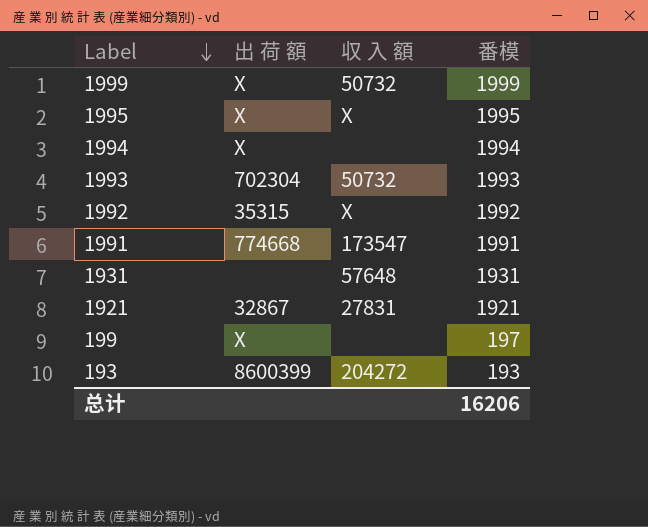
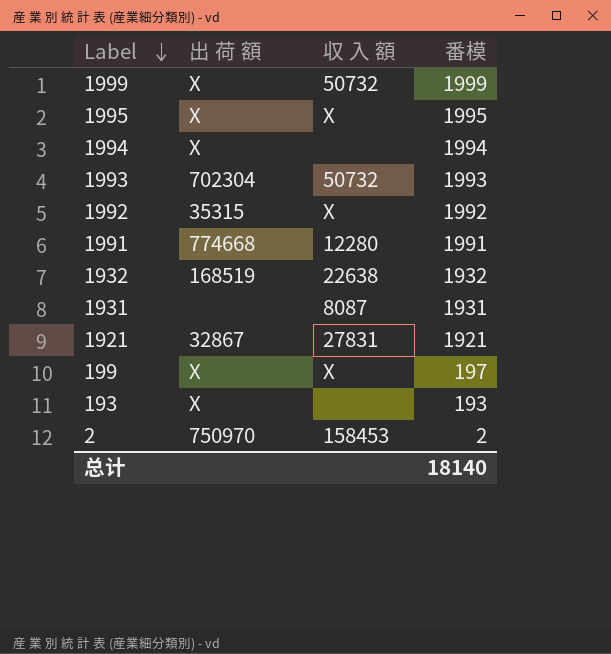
1991 | 収 入 額: 173547 -> 12280
row 1932: none -> 168519 | 22638 | 1932
1931 | 収 入 額: 57648 -> 8087
199 | 収 入 額: none -> X
193 | 出 荷 額: 8600399 -> X
193 | 収 入 額: 204272 -> none
row 2: none -> 750970 | 158453 | 2
总计 | 番模: 16206 -> 18140

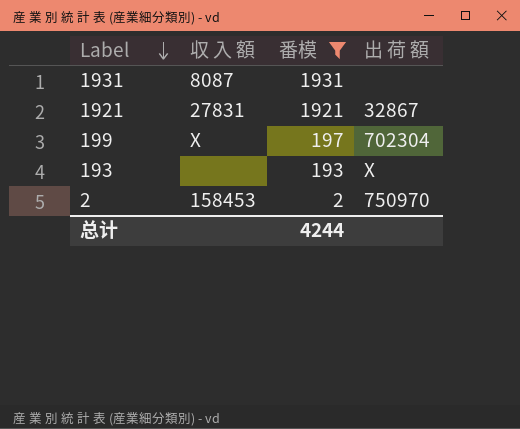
filter: none -> 番模 <= 1931
column 出 荷 額 | position: 2 -> 4
199 | 出 荷 額: X -> 702304
总计 | 番模: 18140 -> 4244

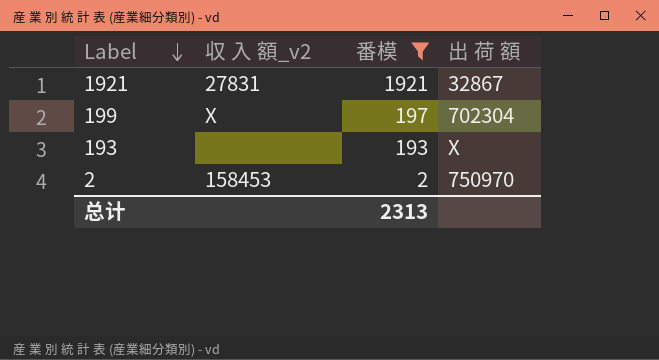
column name: 収 入 額 -> 収 入 額_v2
row 1931: 8087 | 1931 | none -> none
总计 | 番模: 4244 -> 2313

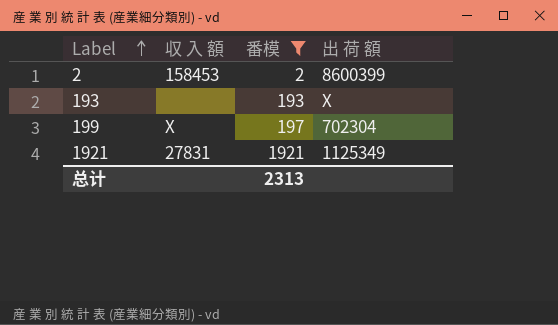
row order: Label descending -> Label ascending
column name: 収 入 額_v2 -> 収 入 額
2 | 出 荷 額: 750970 -> 8600399
1921 | 出 荷 額: 32867 -> 1125349

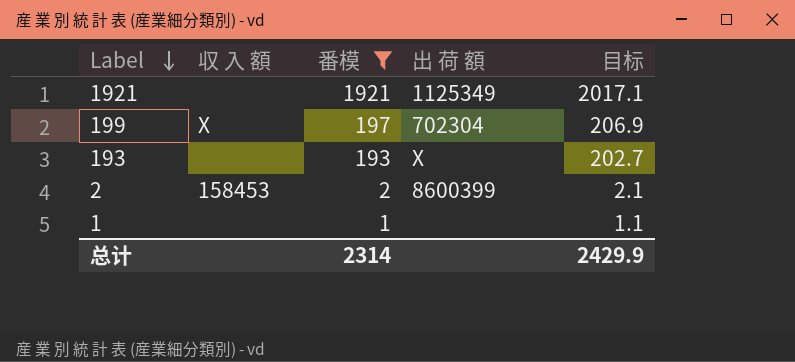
row order: Label ascending -> Label descending
column 目标 | formula: none -> [番模] * 1.05
1921 | 収 入 額: 27831 -> none
row 1: none -> none | 1 | none | 1.1
总计 | 番模: 2313 -> 2314

